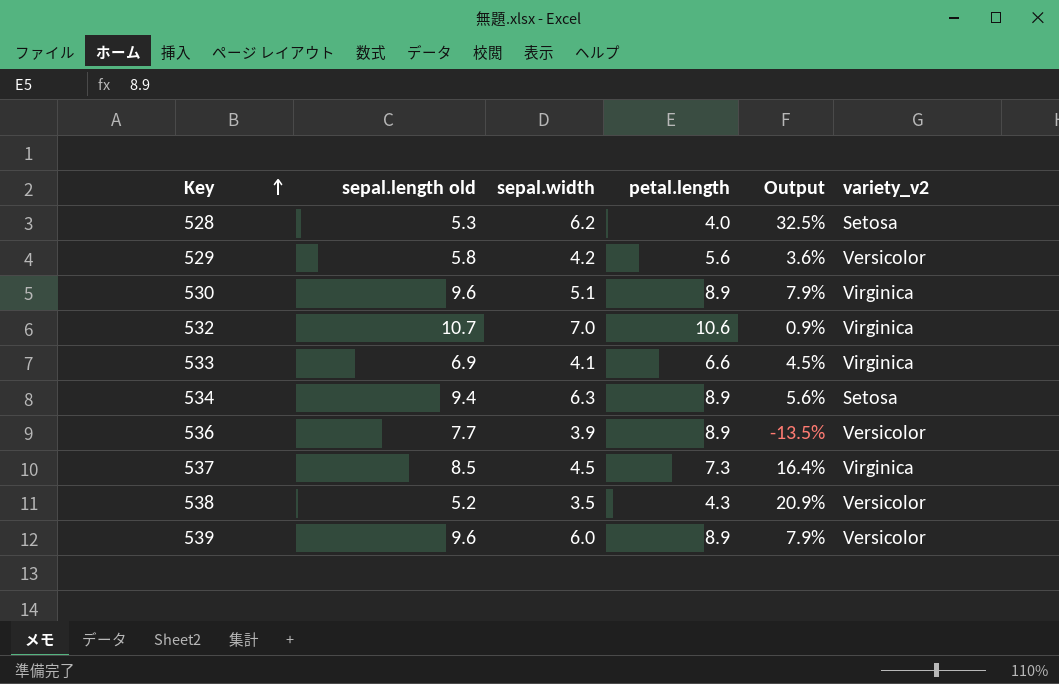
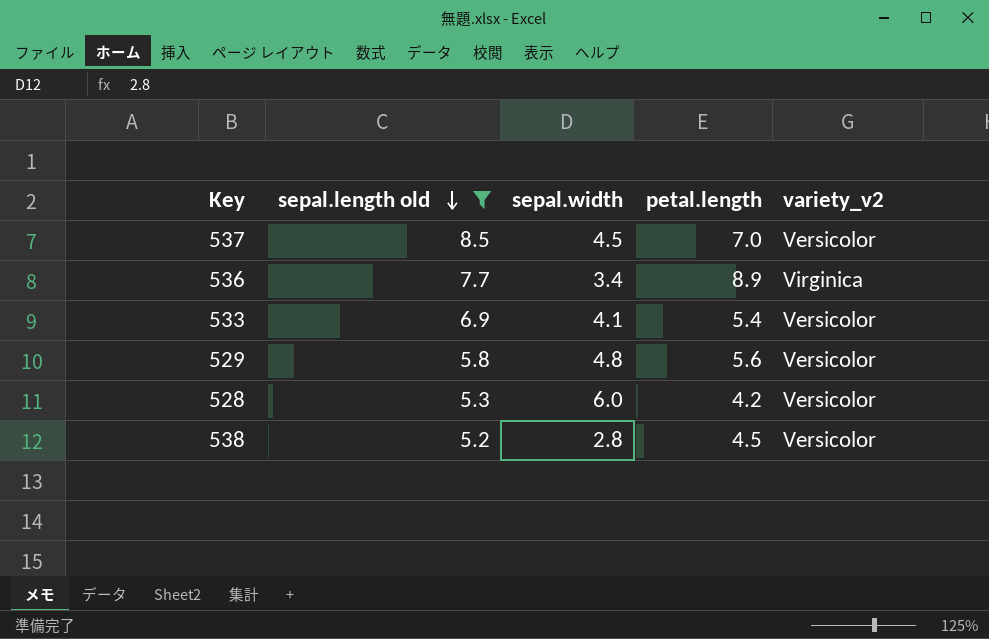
filter: none -> sepal.length old <= 8.5
row order: Key ascending -> sepal.length old descending
column Output | formula: ([sepal.length old] - [petal.length]) / [petal.length] -> none
537 | petal.length: 7.3 -> 7.0
537 | variety_v2: Virginica -> Versicolor
536 | sepal.width: 3.9 -> 3.4
536 | variety_v2: Versicolor -> Virginica
533 | petal.length: 6.6 -> 5.4
533 | variety_v2: Virginica -> Versicolor
529 | sepal.width: 4.2 -> 4.8
528 | sepal.width: 6.2 -> 6.0
528 | petal.length: 4.0 -> 4.2
528 | variety_v2: Setosa -> Versicolor
538 | sepal.width: 3.5 -> 2.8
538 | petal.length: 4.3 -> 4.5

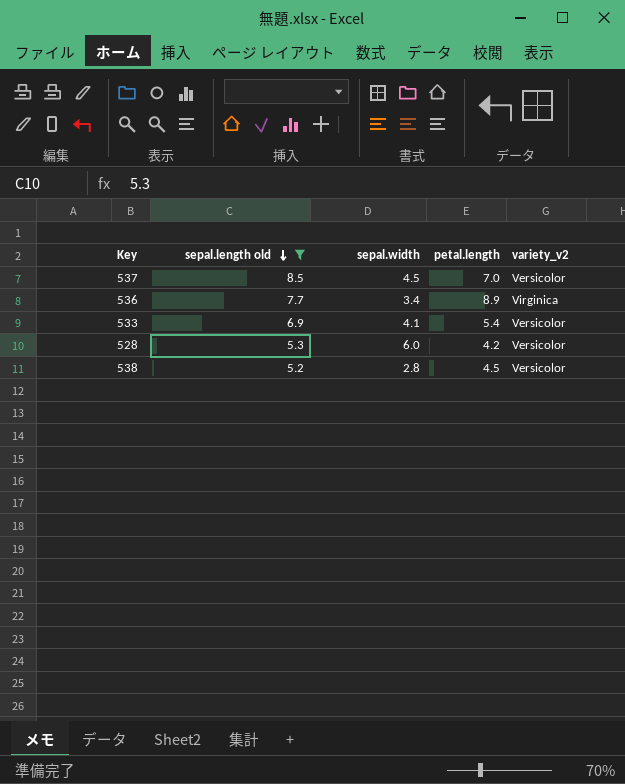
row 529: 5.8 | 4.8 | 5.6 | Versicolor -> none

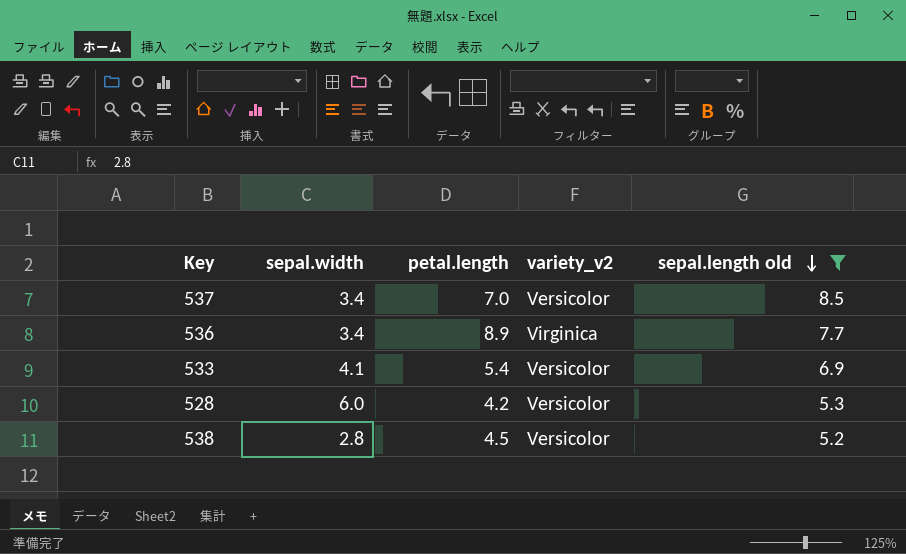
column sepal.length old | position: 2 -> 5
537 | sepal.width: 4.5 -> 3.4

